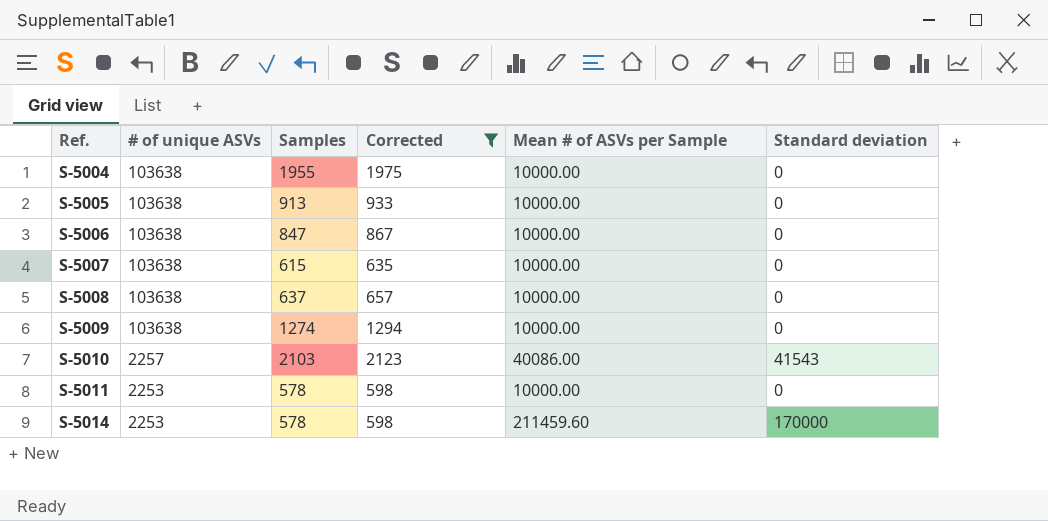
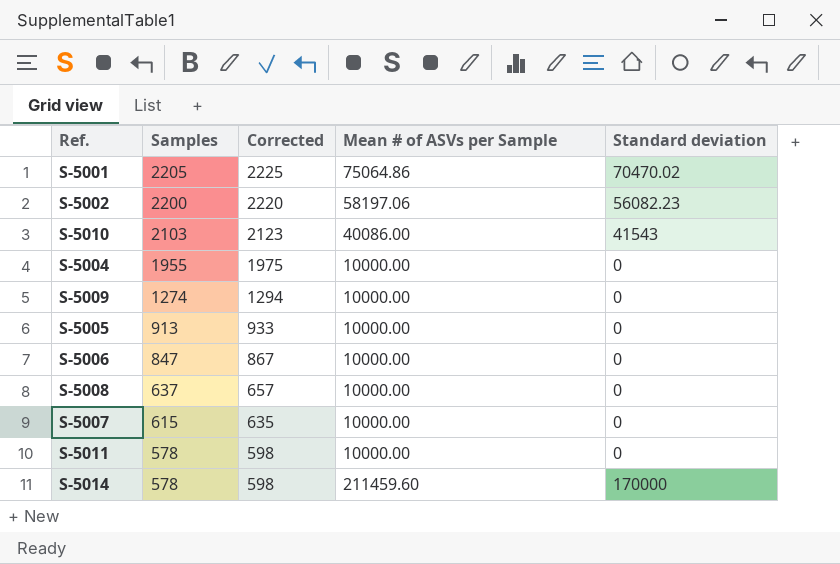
filter: Corrected <= 2123 -> none
row order: Ref. ascending -> Samples descending
column # of unique ASVs | position: 2 -> none

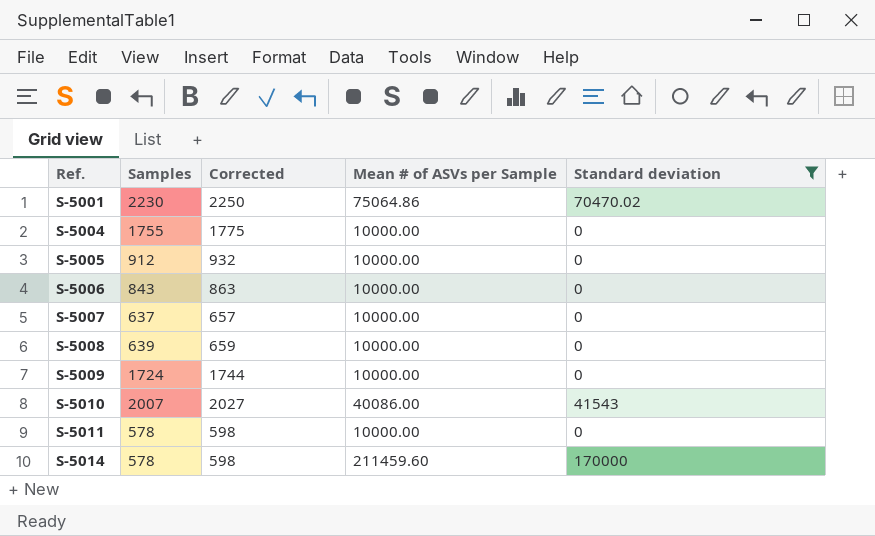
filter: none -> Standard deviation != 56082.23
row order: Samples descending -> Ref. ascending
S-5001 | Samples: 2205 -> 2230
S-5001 | Corrected: 2225 -> 2250
S-5004 | Samples: 1955 -> 1755
S-5004 | Corrected: 1975 -> 1775
S-5005 | Samples: 913 -> 912
S-5005 | Corrected: 933 -> 932
S-5006 | Samples: 847 -> 843
S-5006 | Corrected: 867 -> 863
S-5007 | Samples: 615 -> 637
S-5007 | Corrected: 635 -> 657
S-5008 | Samples: 637 -> 639
S-5008 | Corrected: 657 -> 659
S-5009 | Samples: 1274 -> 1724
S-5009 | Corrected: 1294 -> 1744
S-5010 | Samples: 2103 -> 2007
S-5010 | Corrected: 2123 -> 2027

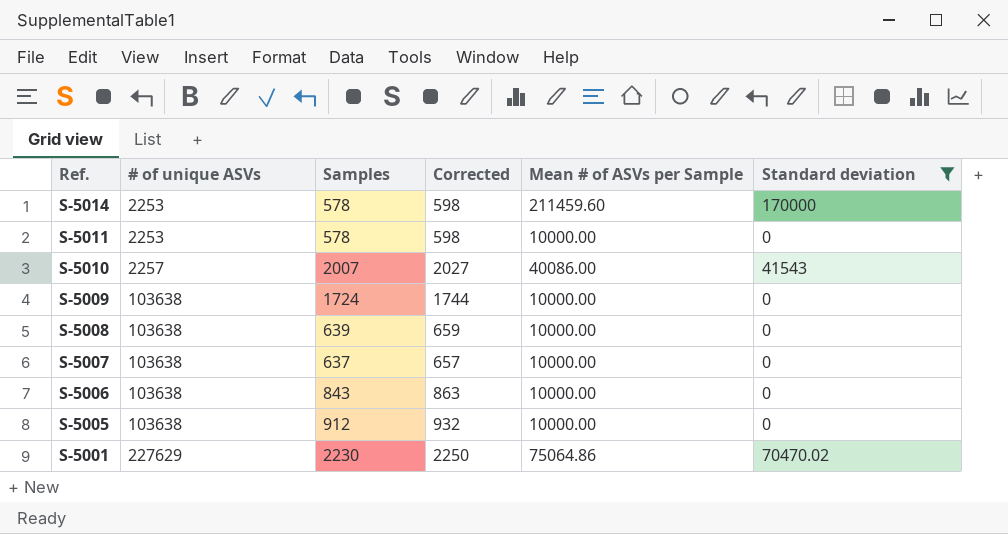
row order: Ref. ascending -> Ref. descending
column # of unique ASVs | position: none -> 2
row S-5004: 1755 | 1775 | 10000.00 | 0 -> none

